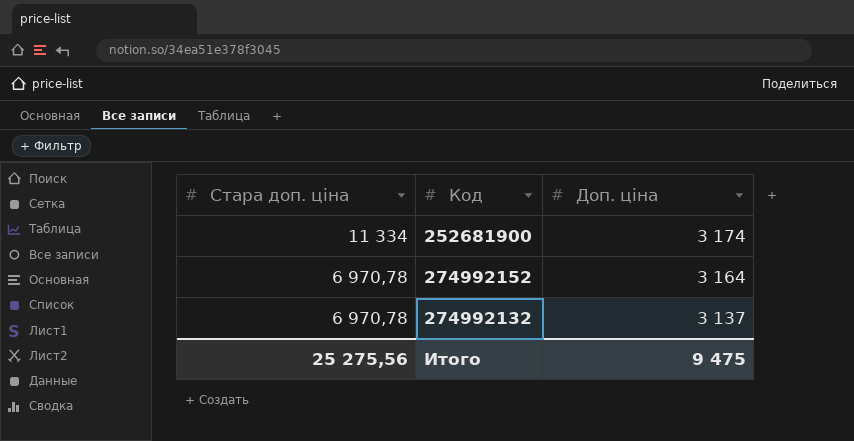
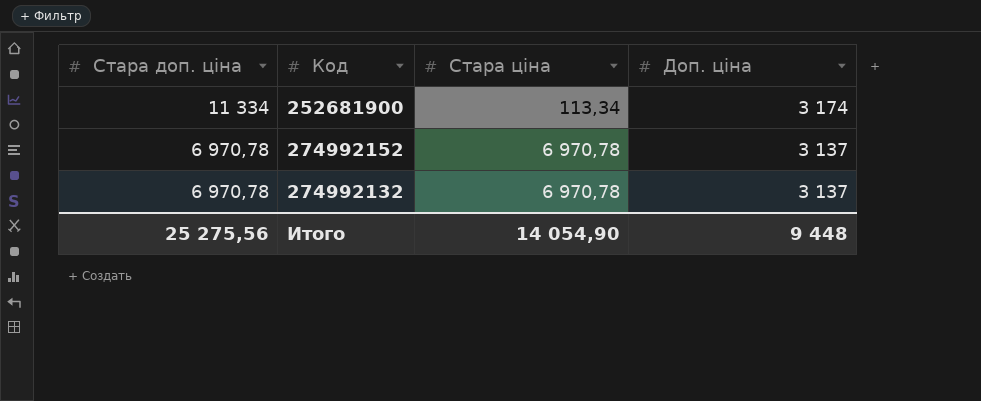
column Стара ціна | position: none -> 3
274992152 | Доп. ціна: 3 164 -> 3 137
Итого | Доп. ціна: 9 475 -> 9 448

